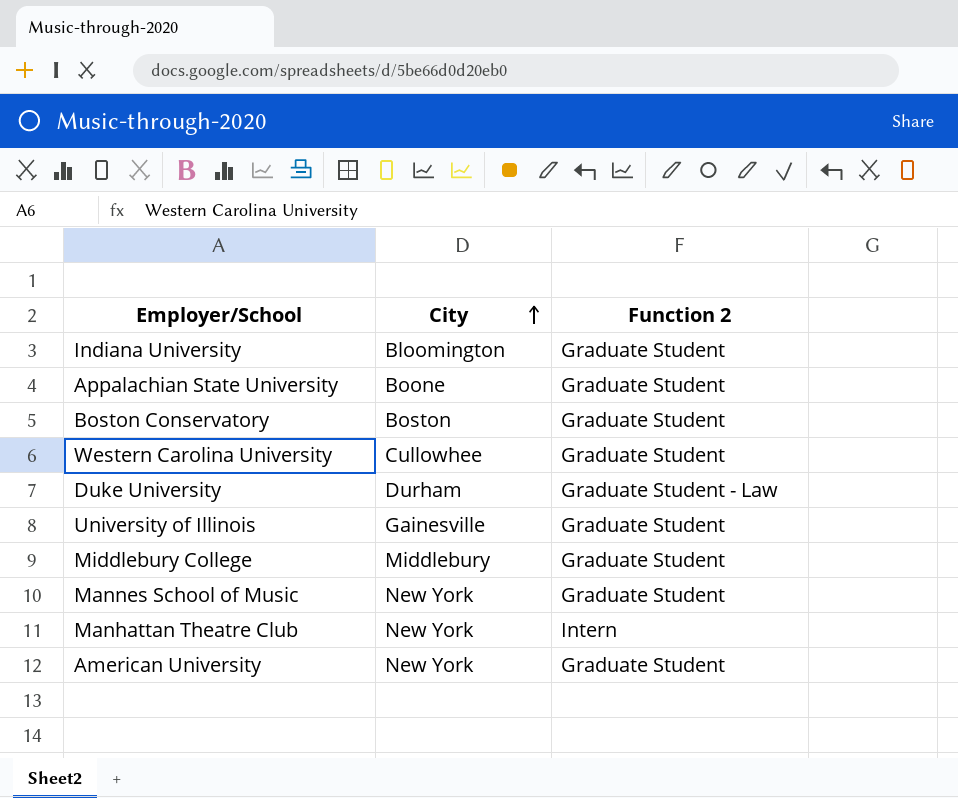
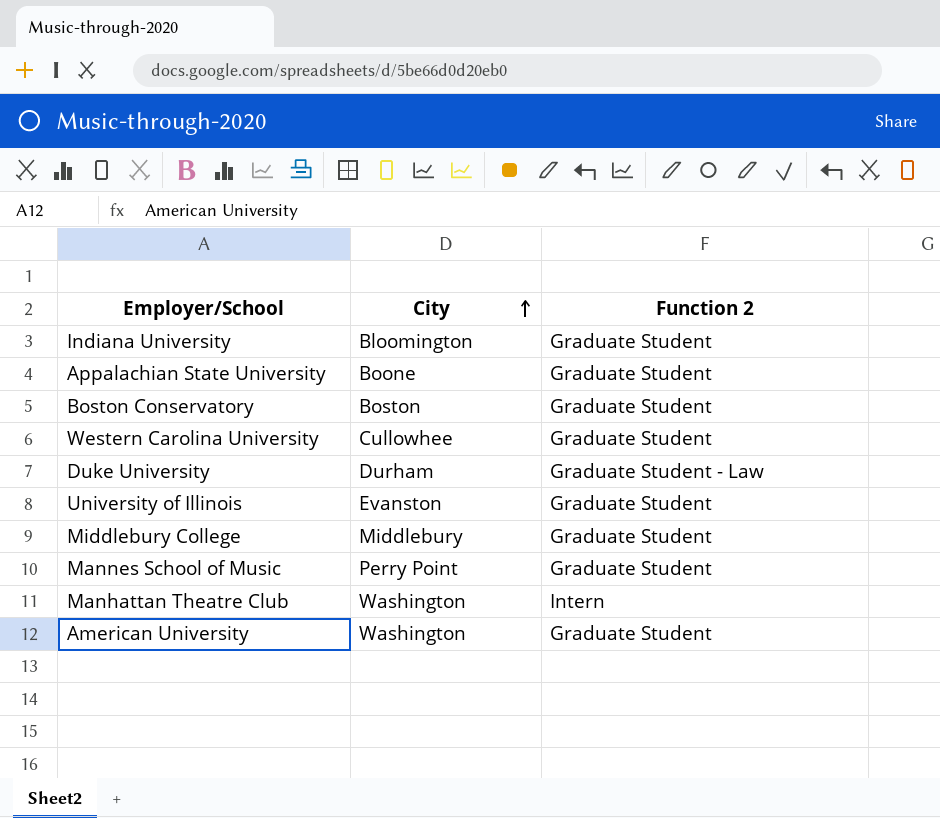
University of Illinois | City: Gainesville -> Evanston
Mannes School of Music | City: New York -> Perry Point
Manhattan Theatre Club | City: New York -> Washington
American University | City: New York -> Washington

